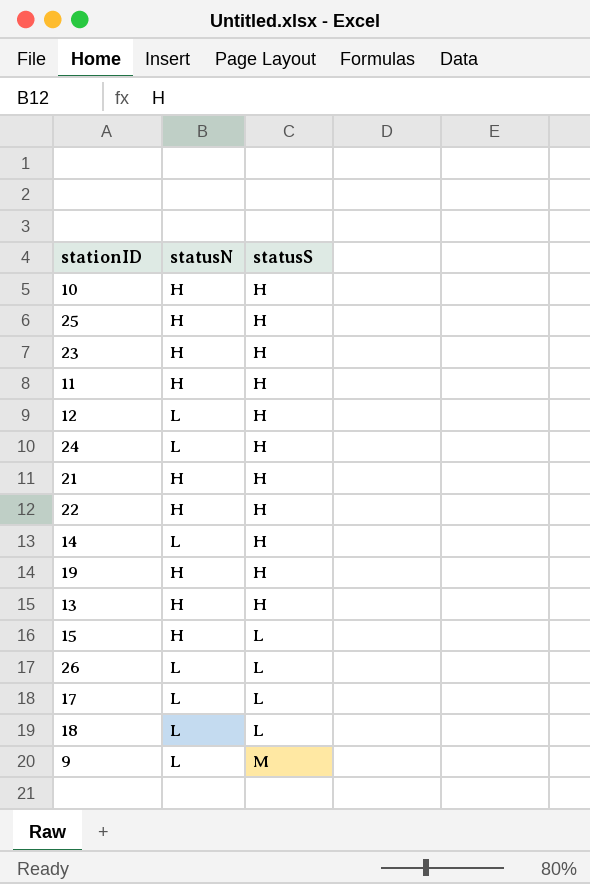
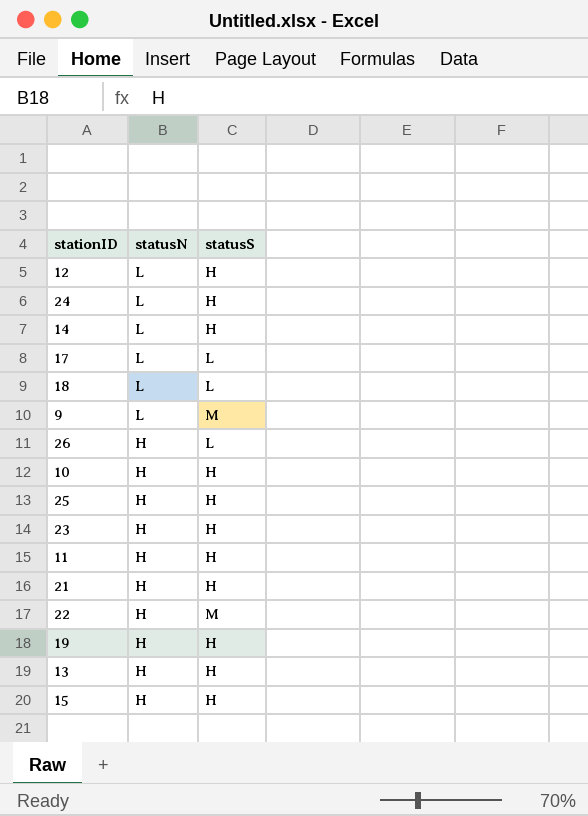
row order: statusS ascending -> statusN descending
26 | statusN: L -> H
22 | statusS: H -> M
15 | statusS: L -> H

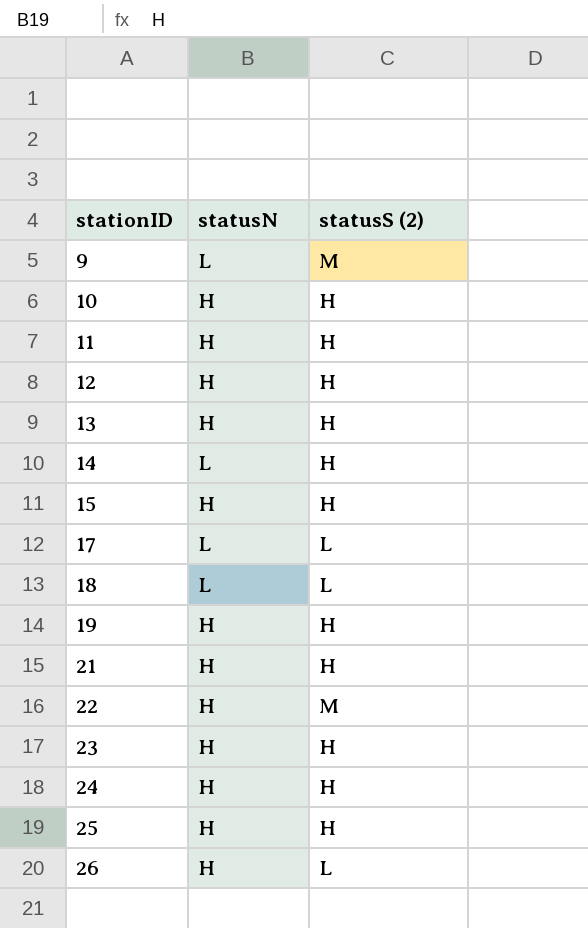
row order: statusN descending -> stationID ascending
column name: statusS -> statusS (2)
12 | statusN: L -> H
24 | statusN: L -> H

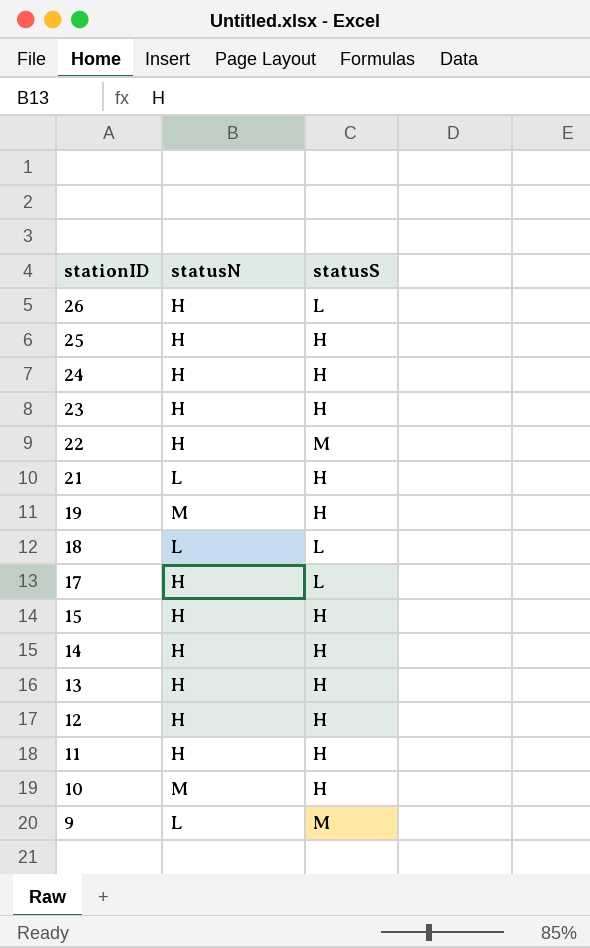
row order: stationID ascending -> stationID descending
column name: statusS (2) -> statusS
21 | statusN: H -> L
19 | statusN: H -> M
17 | statusN: L -> H
14 | statusN: L -> H
10 | statusN: H -> M

